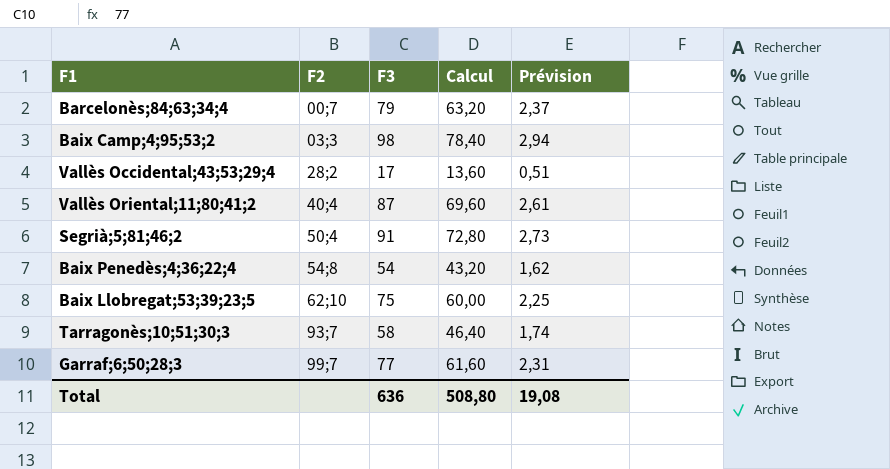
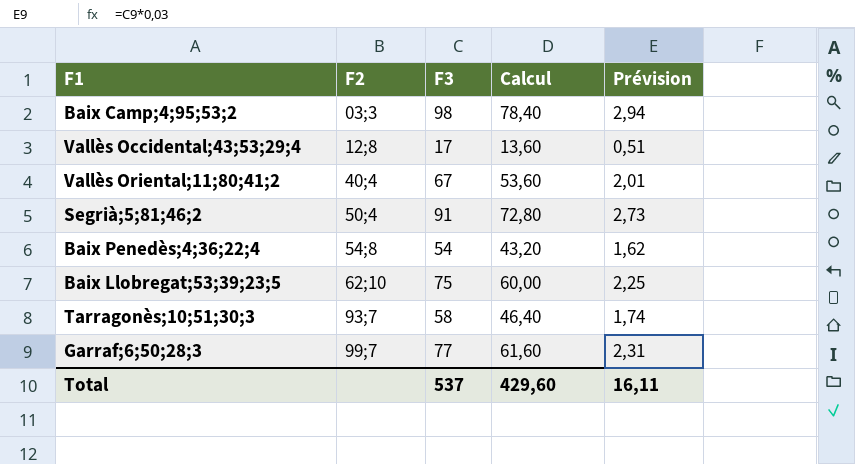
row Barcelonès;84;63;34;4: 00;7 | 79 | 63,20 | 2,37 -> none
Vallès Occidental;43;53;29;4 | F2: 28;2 -> 12;8
Vallès Oriental;11;80;41;2 | F3: 87 -> 67
Vallès Oriental;11;80;41;2 | Calcul: 69,60 -> 53,60
Vallès Oriental;11;80;41;2 | Prévision: 2,61 -> 2,01
Total | F3: 636 -> 537
Total | Calcul: 508,80 -> 429,60
Total | Prévision: 19,08 -> 16,11

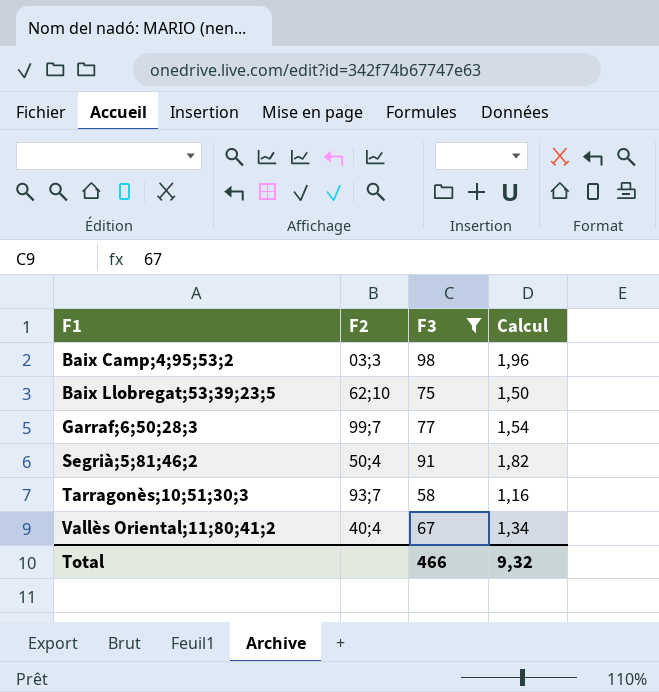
filter: none -> F3 >= 58
row order: F2 ascending -> F1 ascending
column Prévision | formula: [F3] * 0,03 -> none
column Calcul | formula: [F3] * 0,8 -> [F3] * 0,02
Total | F3: 537 -> 466
Total | Calcul: 429,60 -> 9,32

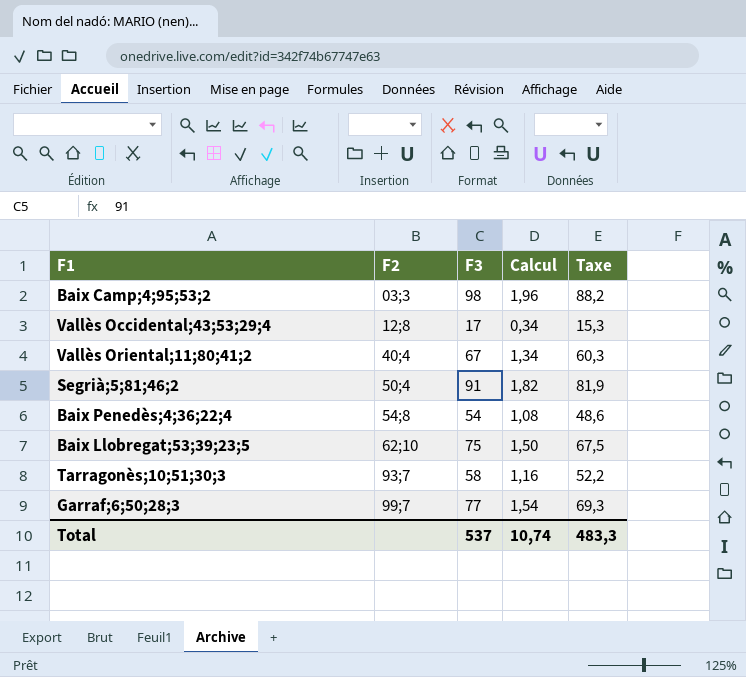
filter: F3 >= 58 -> none
row order: F1 ascending -> F2 ascending
column Taxe | formula: none -> [F3] * 0,9
Total | F3: 466 -> 537
Total | Calcul: 9,32 -> 10,74

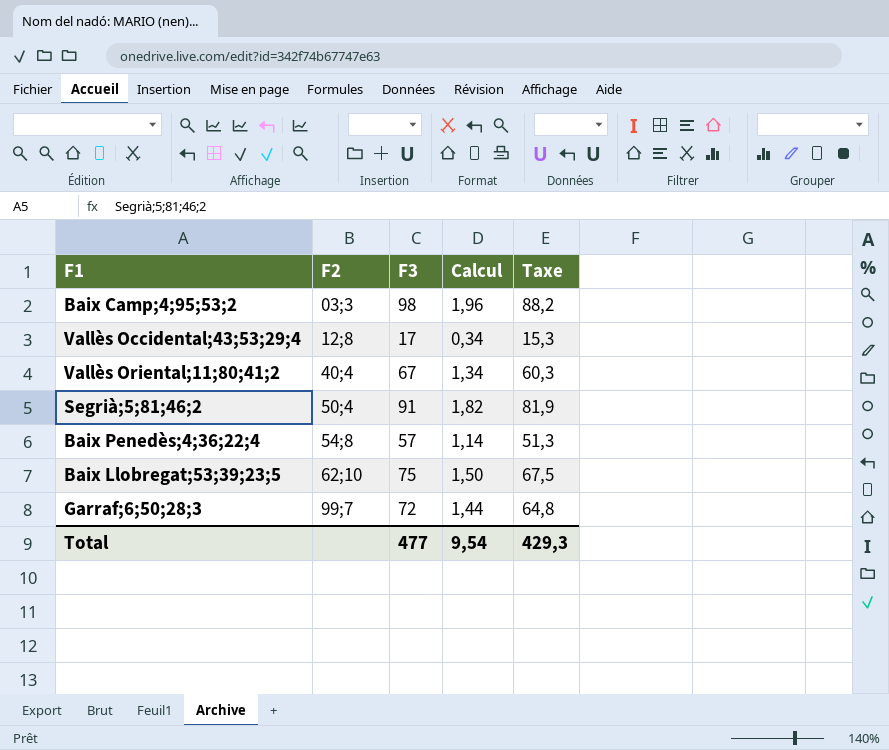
row Tarragonès;10;51;30;3: 93;7 | 58 | 1,16 | 52,2 -> none
Baix Penedès;4;36;22;4 | F3: 54 -> 57
Baix Penedès;4;36;22;4 | Calcul: 1,08 -> 1,14
Baix Penedès;4;36;22;4 | Taxe: 48,6 -> 51,3
Garraf;6;50;28;3 | F3: 77 -> 72
Garraf;6;50;28;3 | Calcul: 1,54 -> 1,44
Garraf;6;50;28;3 | Taxe: 69,3 -> 64,8
Total | F3: 537 -> 477
Total | Calcul: 10,74 -> 9,54
Total | Taxe: 483,3 -> 429,3

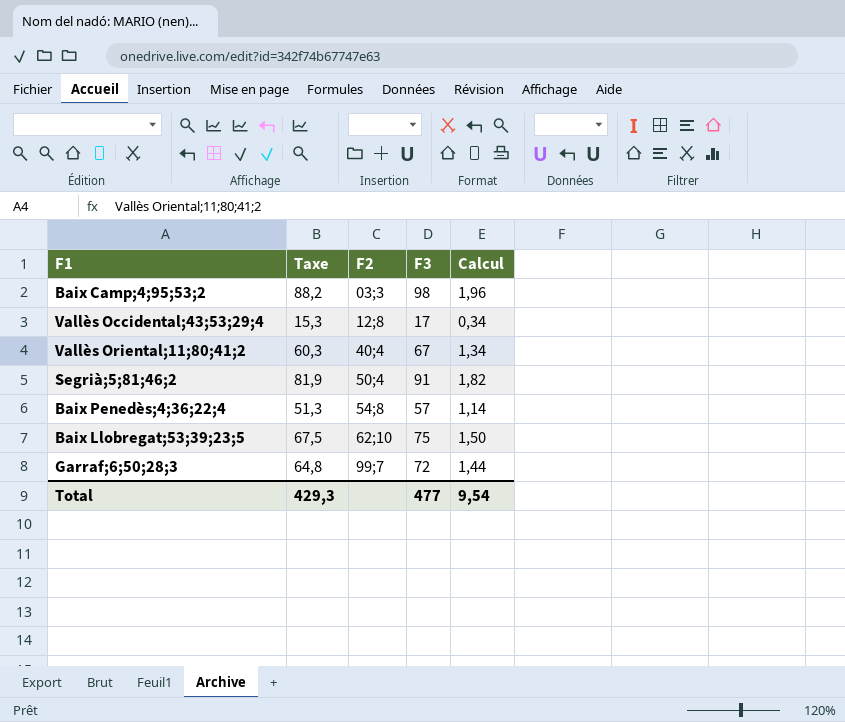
column Taxe | position: 5 -> 2

